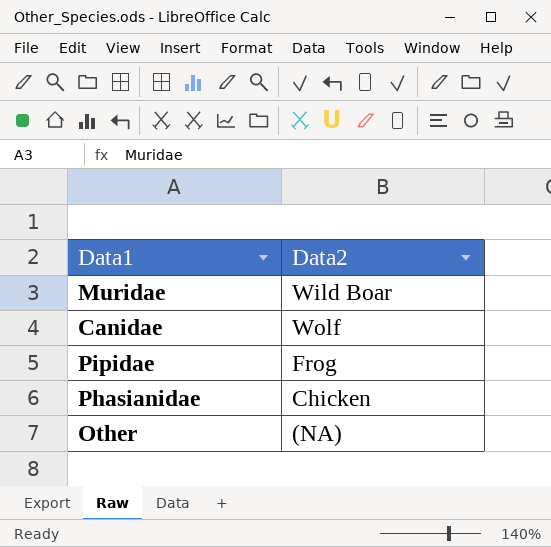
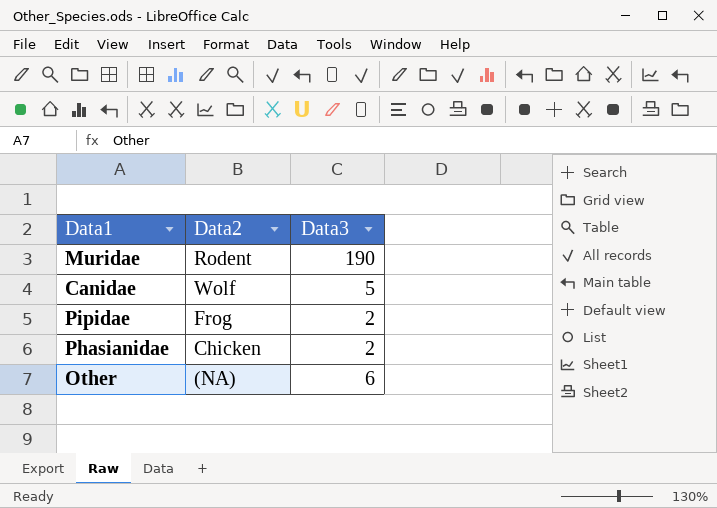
column Data3 | position: none -> 3
Muridae | Data2: Wild Boar -> Rodent

